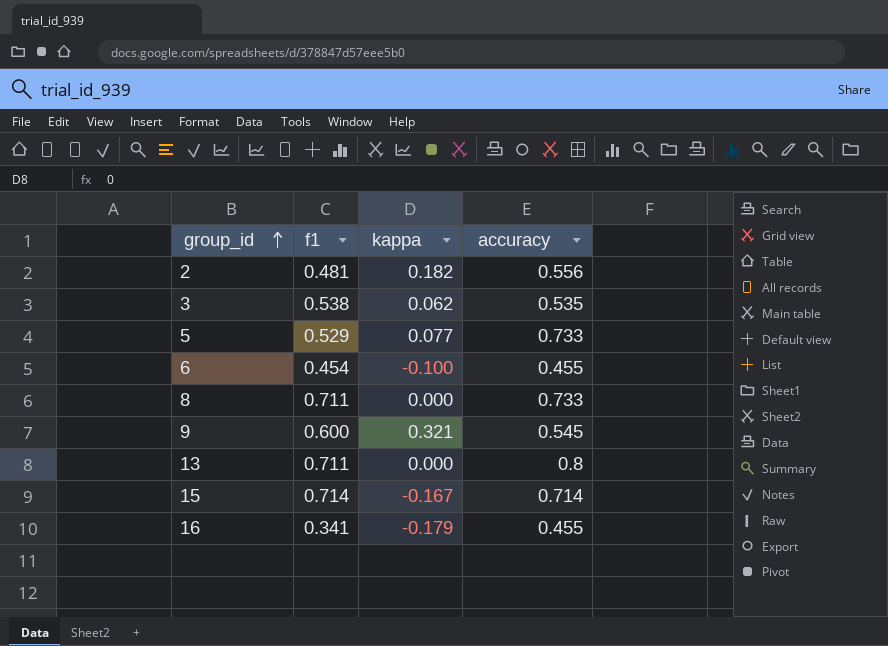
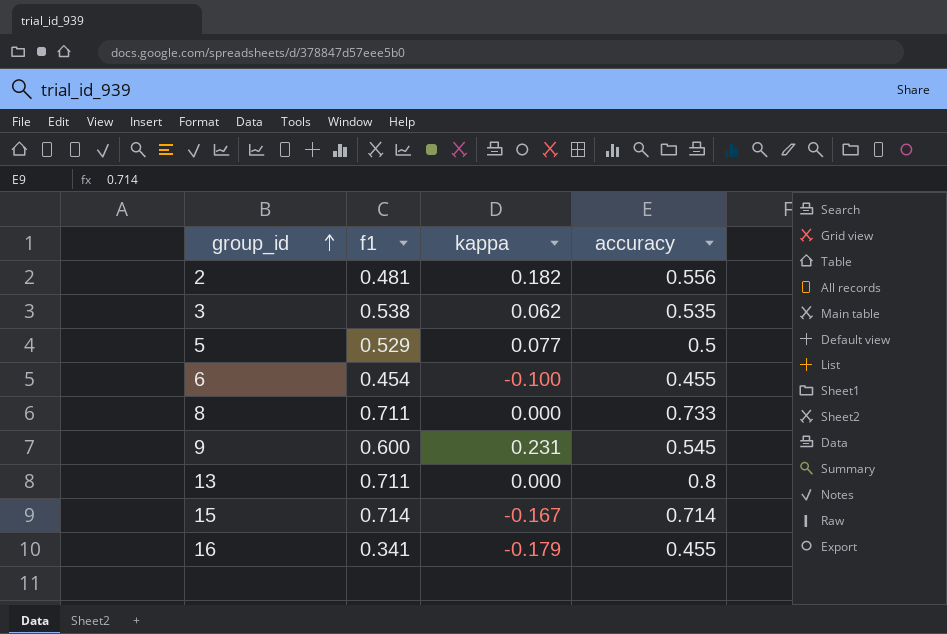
5 | accuracy: 0.733 -> 0.5
9 | kappa: 0.321 -> 0.231

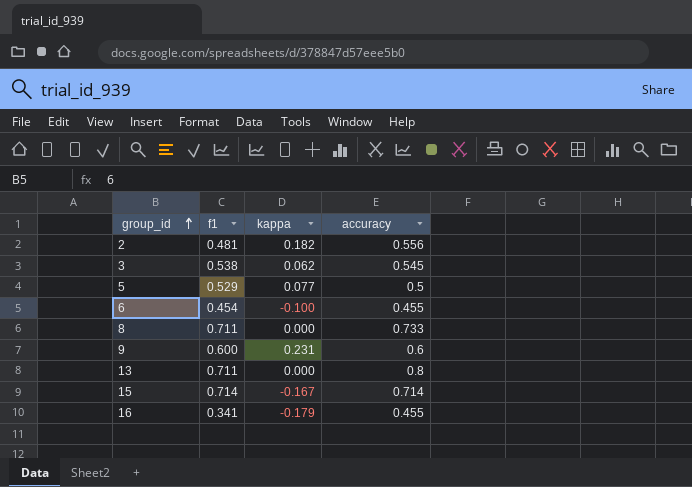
3 | accuracy: 0.535 -> 0.545
9 | accuracy: 0.545 -> 0.6

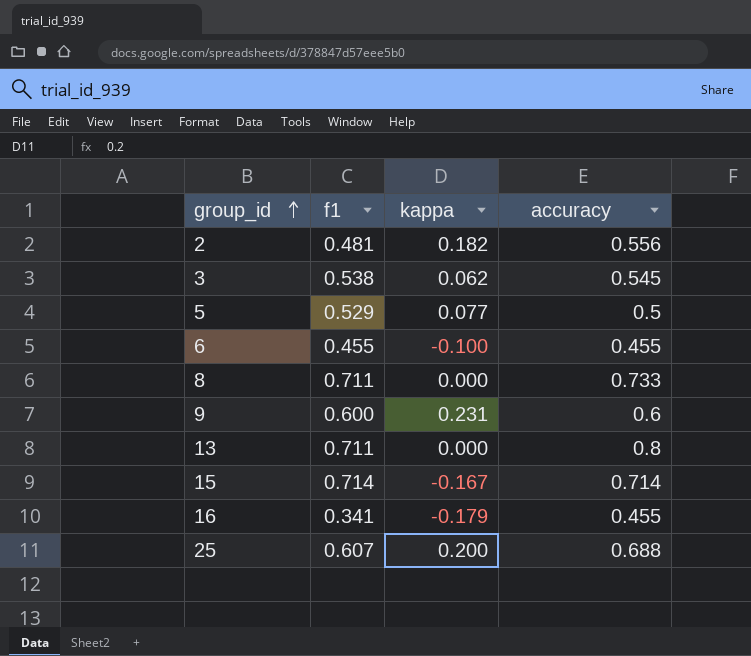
6 | f1: 0.454 -> 0.455
row 25: none -> 0.607 | 0.200 | 0.688

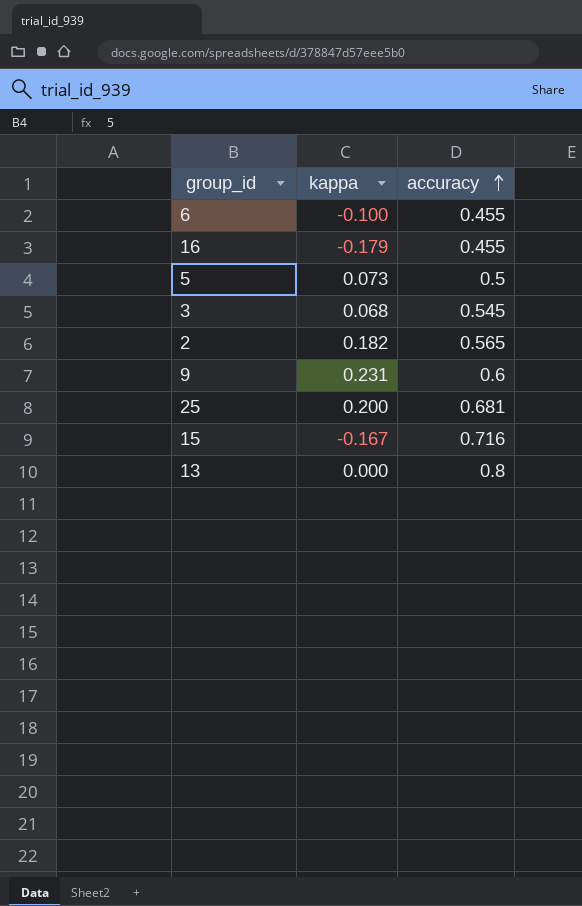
row order: group_id ascending -> accuracy ascending
column f1 | position: 2 -> none
row 8: 0.711 | 0.000 | 0.733 -> none
5 | kappa: 0.077 -> 0.073
3 | kappa: 0.062 -> 0.068
2 | accuracy: 0.556 -> 0.565
25 | accuracy: 0.688 -> 0.681
15 | accuracy: 0.714 -> 0.716

